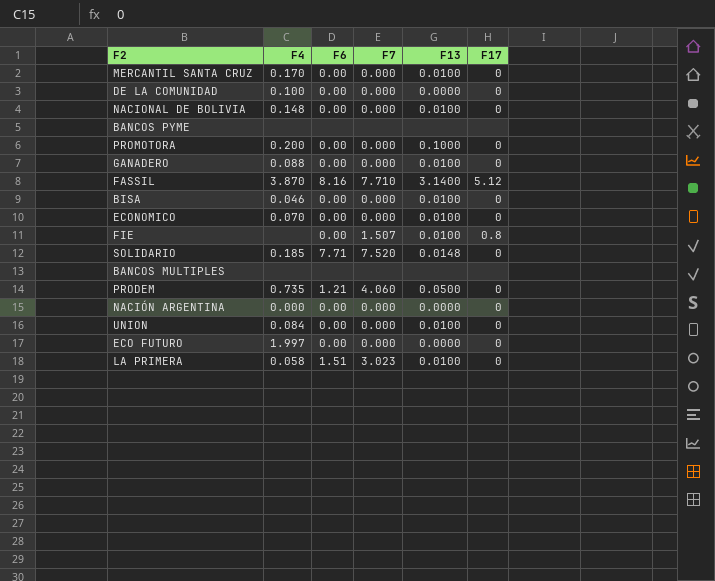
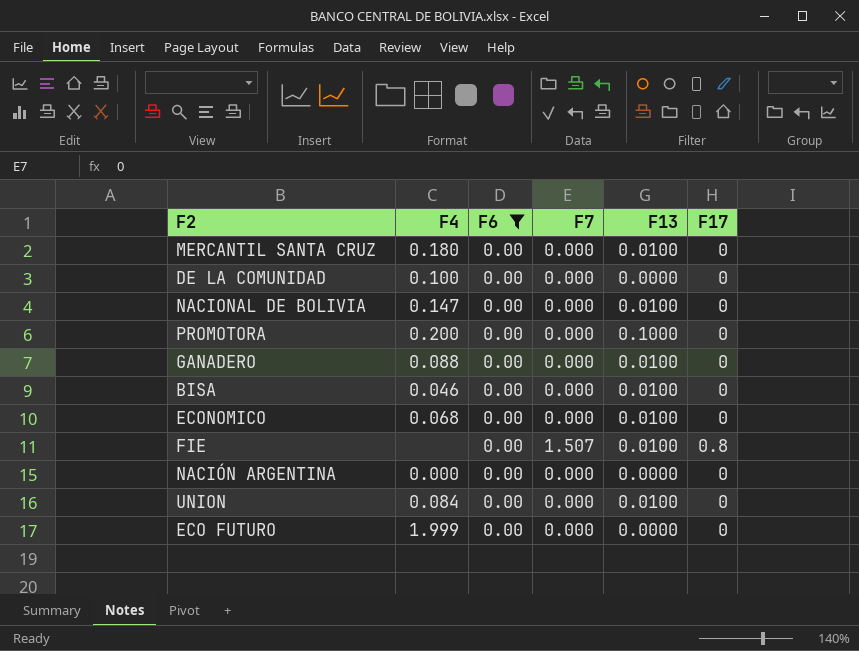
filter: none -> F6 = 0.00
MERCANTIL SANTA CRUZ | F4: 0.170 -> 0.180
NACIONAL DE BOLIVIA | F4: 0.148 -> 0.147
ECONOMICO | F4: 0.070 -> 0.068
ECO FUTURO | F4: 1.997 -> 1.999

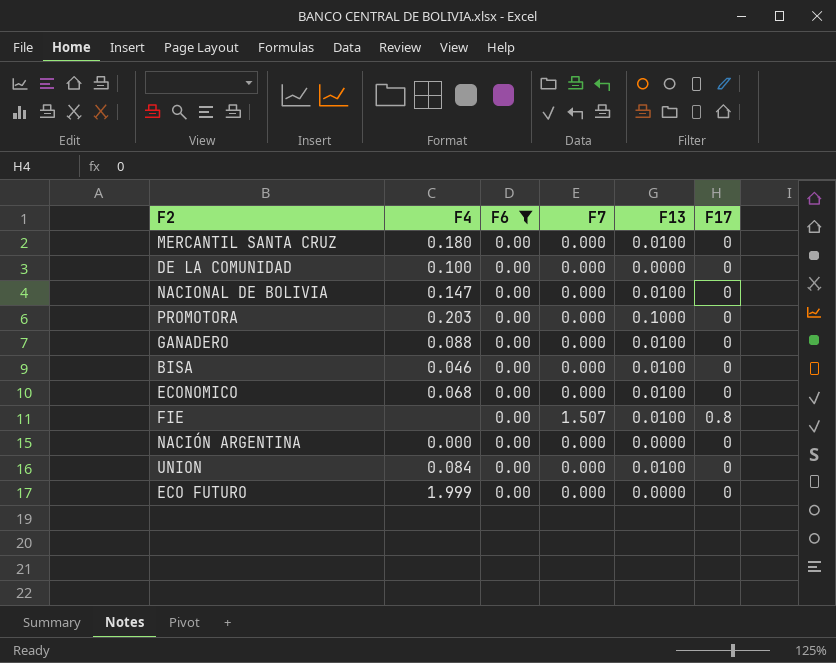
PROMOTORA | F4: 0.200 -> 0.203

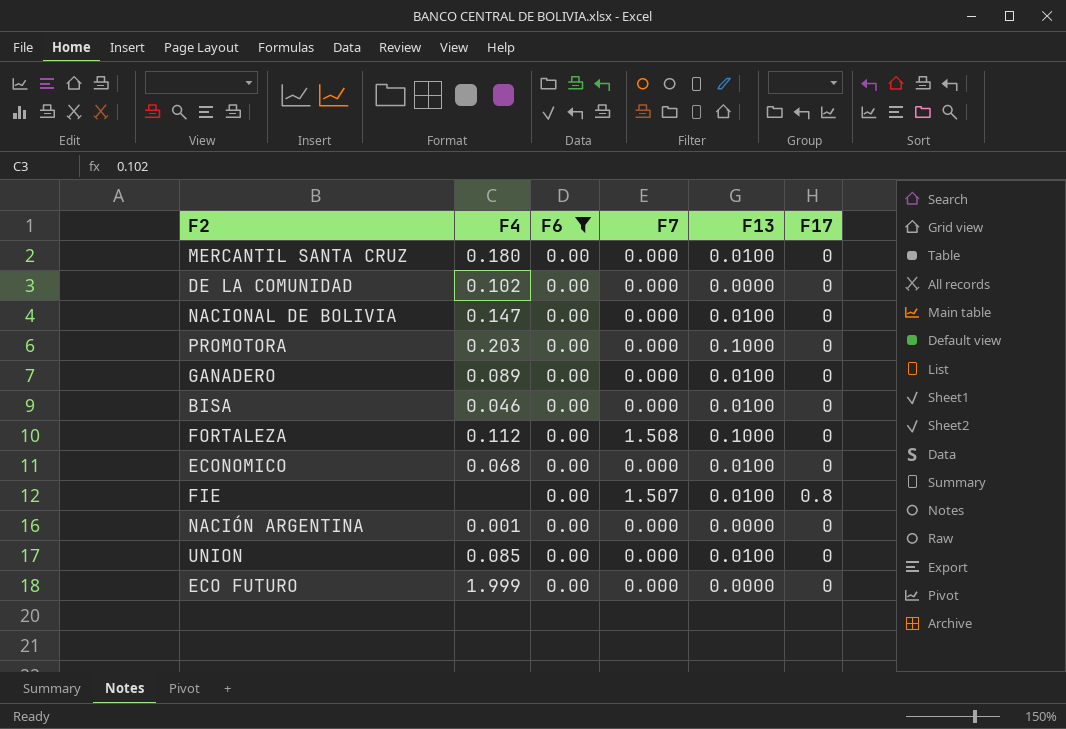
DE LA COMUNIDAD | F4: 0.100 -> 0.102
GANADERO | F4: 0.088 -> 0.089
row FORTALEZA: none -> 0.112 | 0.00 | 1.508 | 0.1000 | 0
NACIÓN ARGENTINA | F4: 0.000 -> 0.001
UNION | F4: 0.084 -> 0.085

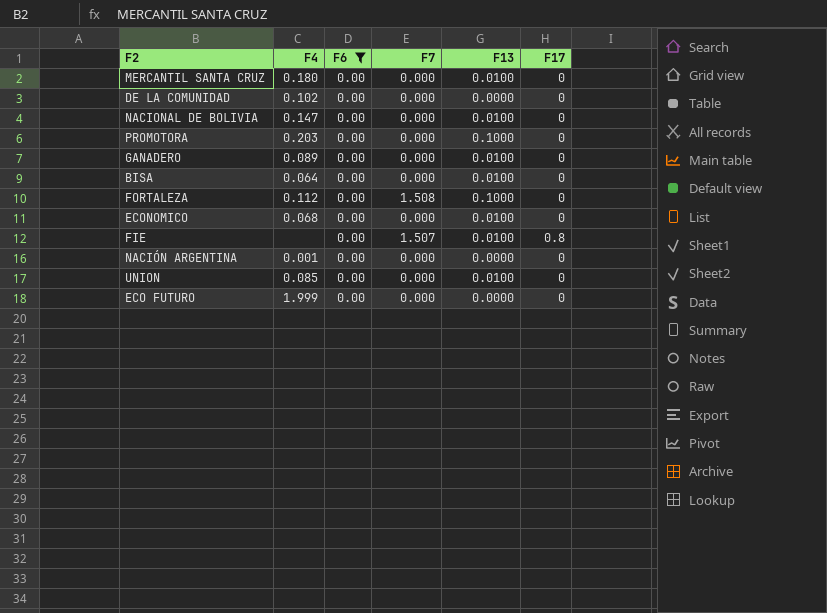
BISA | F4: 0.046 -> 0.064

